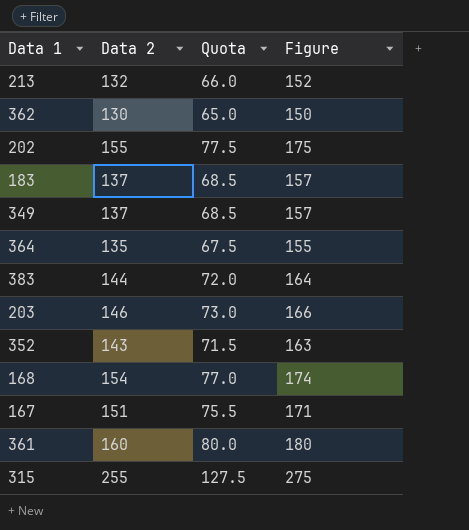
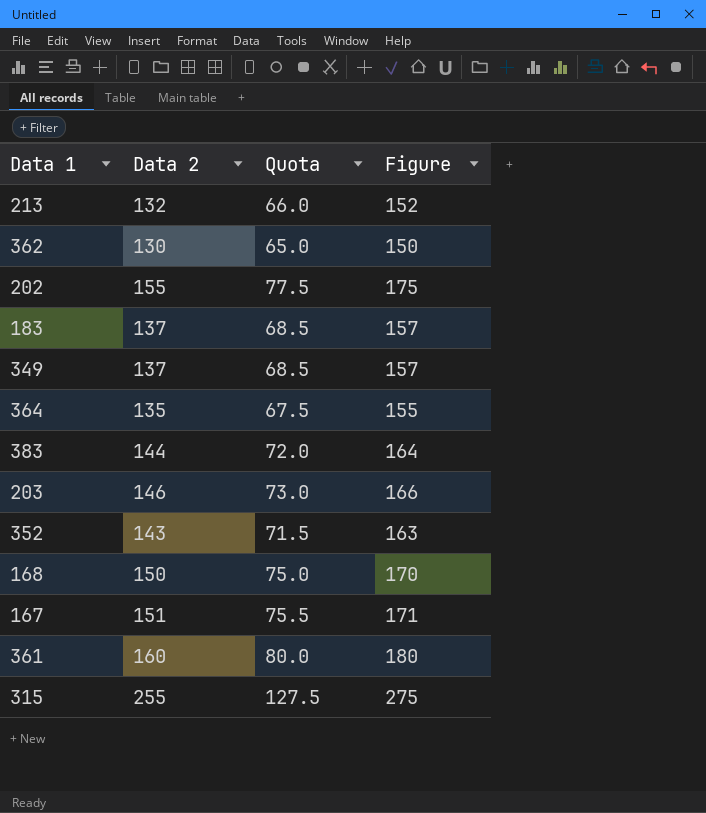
168 | Data 2: 154 -> 150
168 | Quota: 77.0 -> 75.0
168 | Figure: 174 -> 170

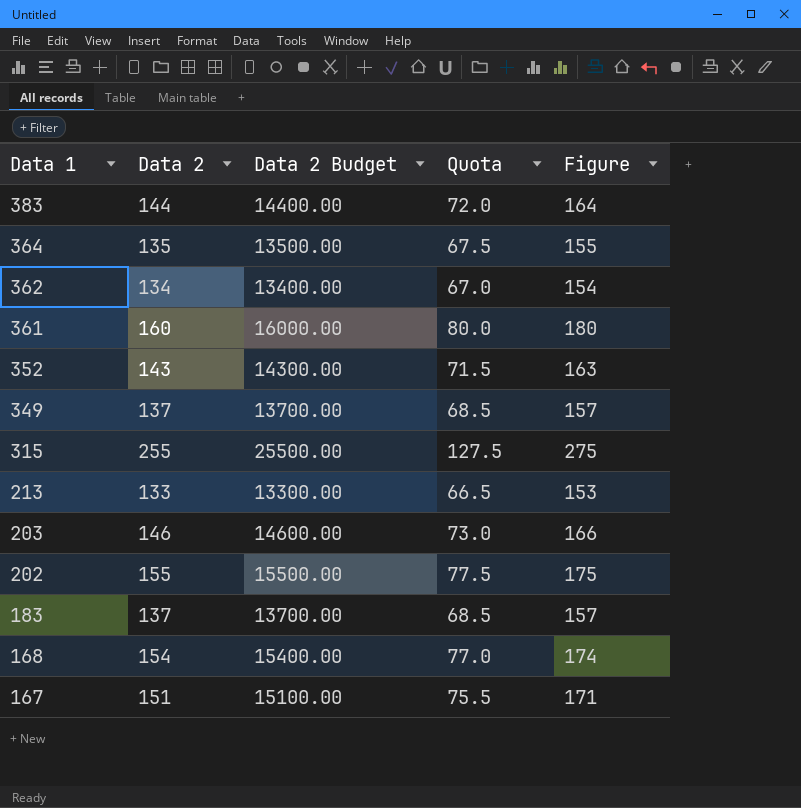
row order: none -> Data 1 descending
column Data 2 Budget | formula: none -> [Data 2] * 100
362 | Data 2: 130 -> 134
362 | Quota: 65.0 -> 67.0
362 | Figure: 150 -> 154
213 | Data 2: 132 -> 133
213 | Quota: 66.0 -> 66.5
213 | Figure: 152 -> 153
168 | Data 2: 150 -> 154
168 | Quota: 75.0 -> 77.0
168 | Figure: 170 -> 174

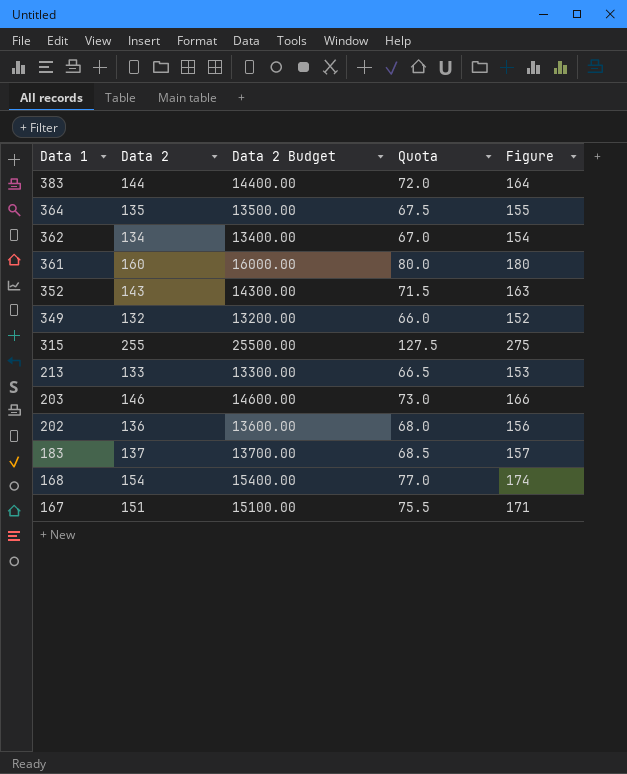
349 | Data 2: 137 -> 132
349 | Data 2 Budget: 13700.00 -> 13200.00
349 | Quota: 68.5 -> 66.0
349 | Figure: 157 -> 152
202 | Data 2: 155 -> 136
202 | Data 2 Budget: 15500.00 -> 13600.00
202 | Quota: 77.5 -> 68.0
202 | Figure: 175 -> 156

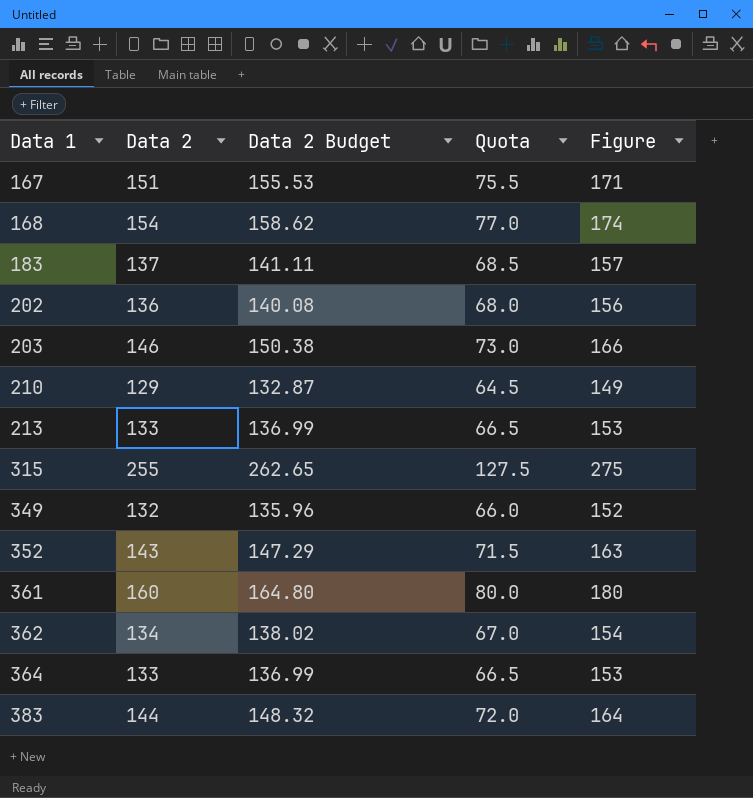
row order: Data 1 descending -> Data 1 ascending
column Data 2 Budget | formula: [Data 2] * 100 -> [Data 2] * 1.03
row 210: none -> 129 | 132.87 | 64.5 | 149
364 | Data 2: 135 -> 133
364 | Quota: 67.5 -> 66.5
364 | Figure: 155 -> 153

